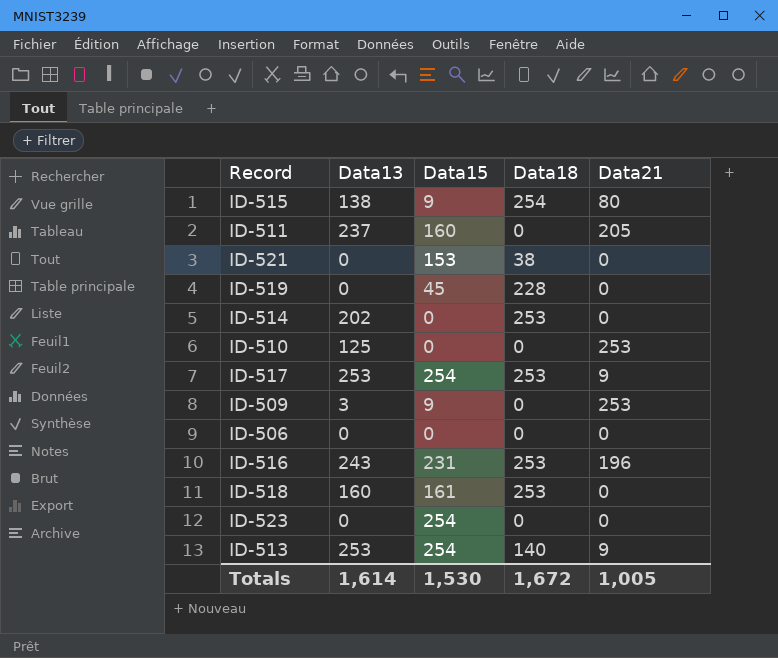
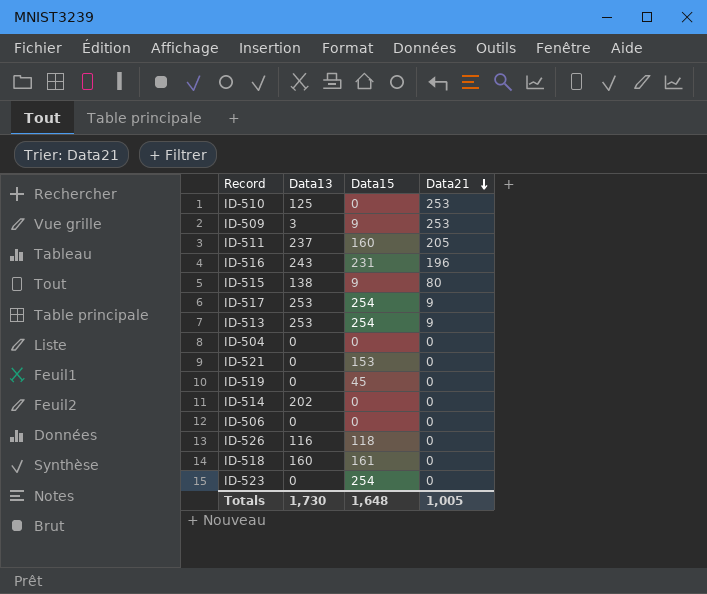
row order: none -> Data21 descending
column Data18 | position: 4 -> none
row ID-504: none -> 0 | 0 | 0
row ID-526: none -> 116 | 118 | 0
Totals | Data13: 1,614 -> 1,730
Totals | Data15: 1,530 -> 1,648

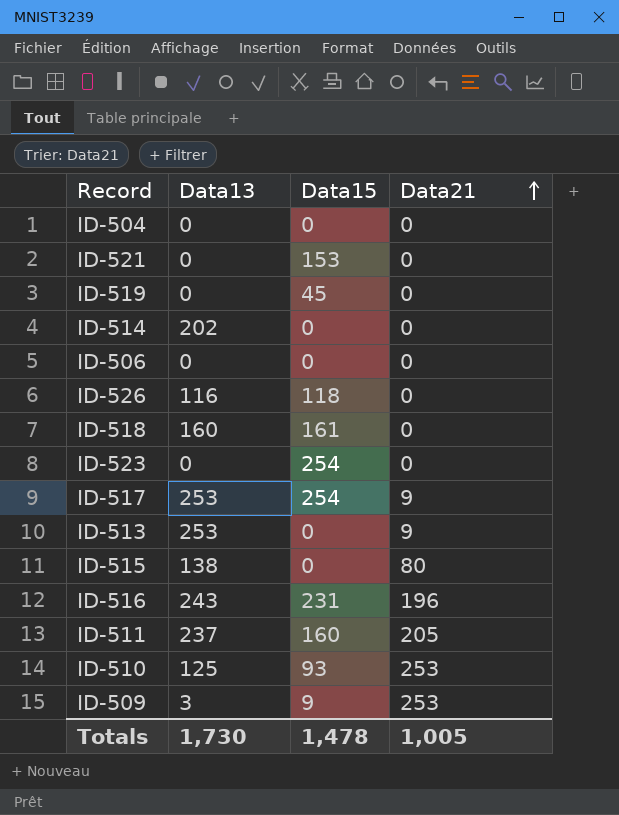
row order: Data21 descending -> Data21 ascending
ID-513 | Data15: 254 -> 0
ID-515 | Data15: 9 -> 0
ID-510 | Data15: 0 -> 93
Totals | Data15: 1,648 -> 1,478

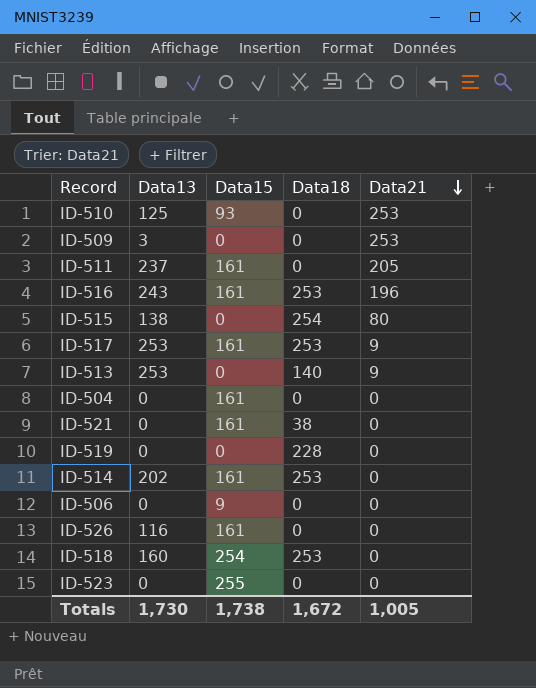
row order: Data21 ascending -> Data21 descending
column Data18 | position: none -> 4
ID-509 | Data15: 9 -> 0
ID-511 | Data15: 160 -> 161
ID-516 | Data15: 231 -> 161
ID-517 | Data15: 254 -> 161
ID-504 | Data15: 0 -> 161
ID-521 | Data15: 153 -> 161
ID-519 | Data15: 45 -> 0
ID-514 | Data15: 0 -> 161
ID-506 | Data15: 0 -> 9
ID-526 | Data15: 118 -> 161
ID-518 | Data15: 161 -> 254
ID-523 | Data15: 254 -> 255
Totals | Data15: 1,478 -> 1,738

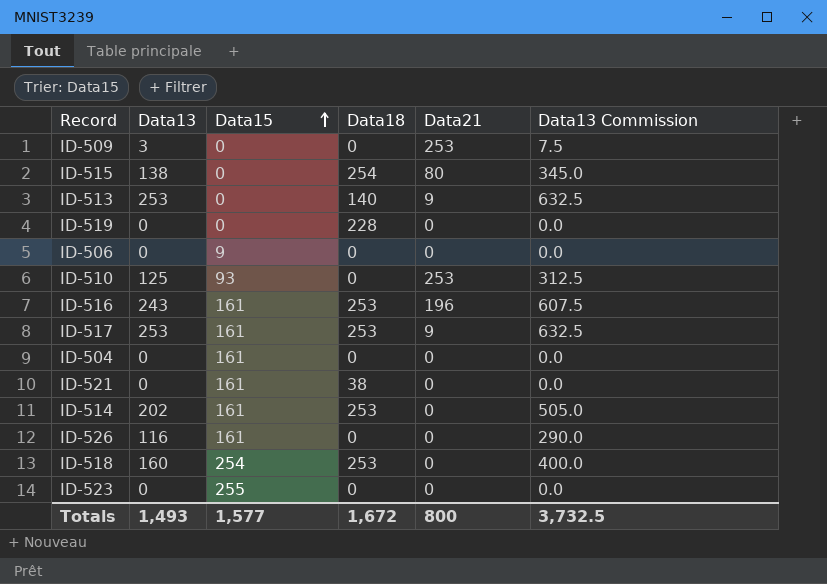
row order: Data21 descending -> Data15 ascending
column Data13 Commission | formula: none -> [Data13] * 2.5
row ID-511: 237 | 161 | 0 | 205 -> none
Totals | Data13: 1,730 -> 1,493
Totals | Data15: 1,738 -> 1,577
Totals | Data21: 1,005 -> 800

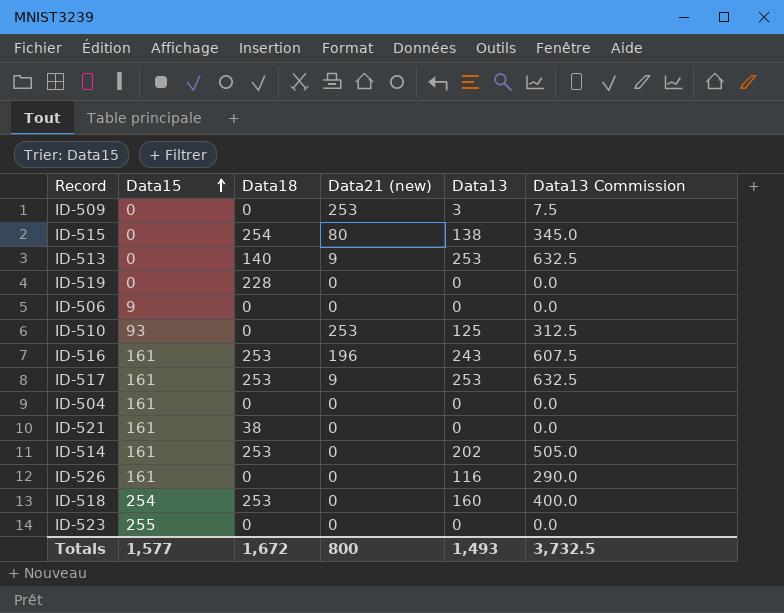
column name: Data21 -> Data21 (new)
column Data13 | position: 2 -> 5

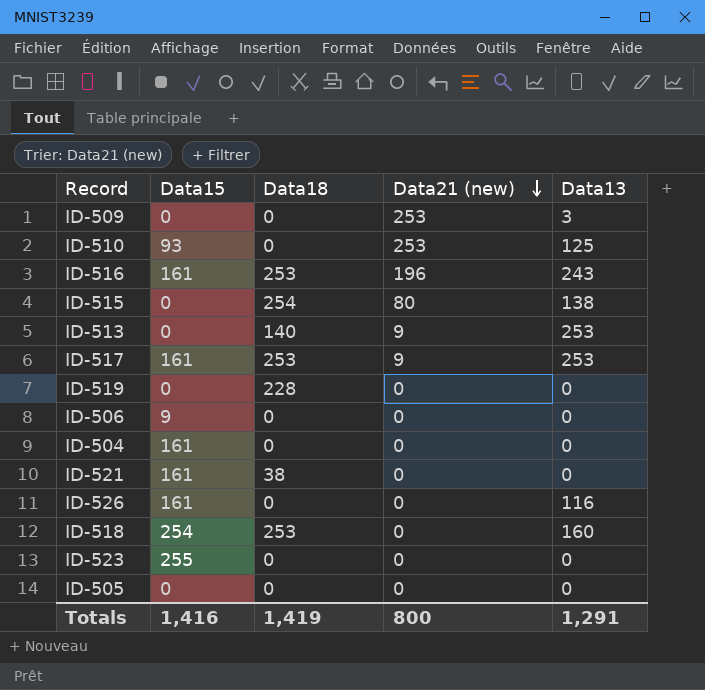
row order: Data15 ascending -> Data21 (new) descending
column Data13 Commission | formula: [Data13] * 2.5 -> none
row ID-514: 161 | 253 | 0 | 202 | 505.0 -> none
row ID-505: none -> 0 | 0 | 0 | 0
Totals | Data15: 1,577 -> 1,416
Totals | Data18: 1,672 -> 1,419
Totals | Data13: 1,493 -> 1,291

